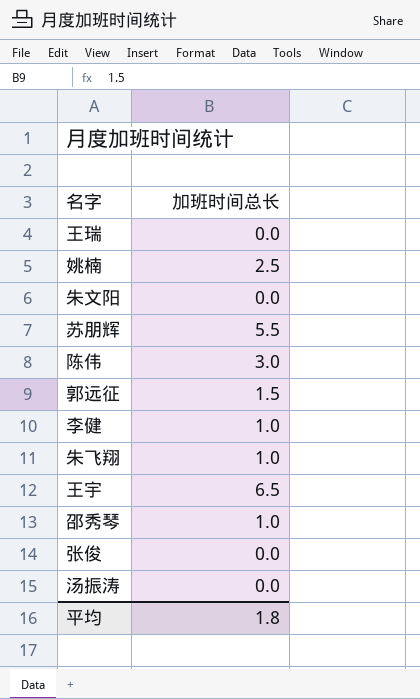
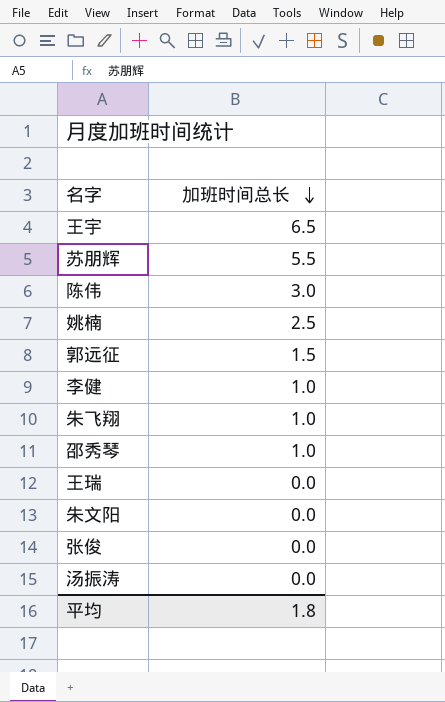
row order: none -> 加班时间总长 descending

